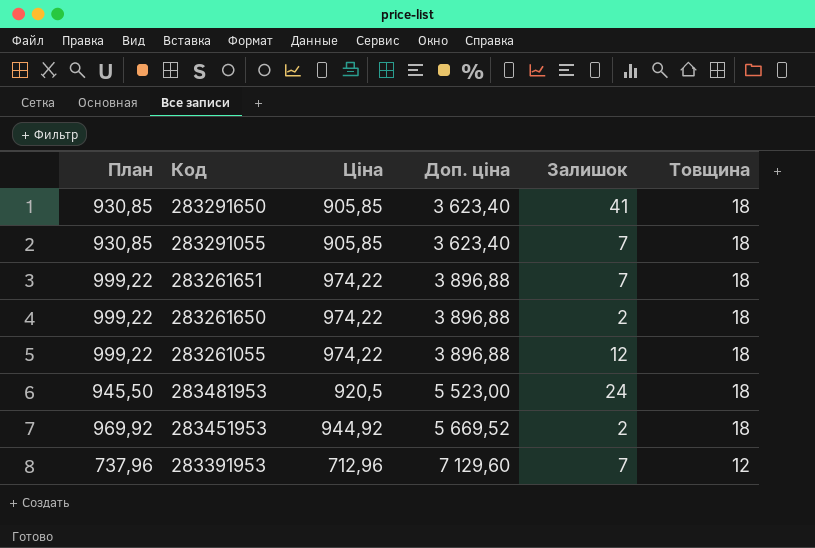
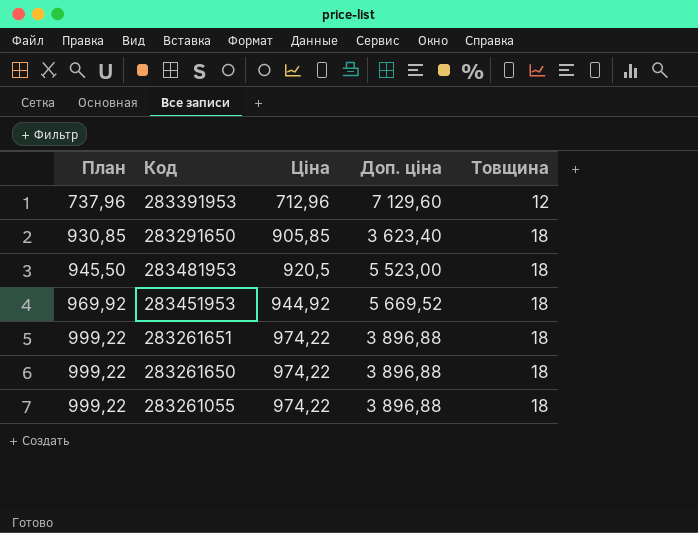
row order: Доп. ціна ascending -> План ascending
column Залишок | position: 5 -> none
row 283291055: 930,85 | 905,85 | 3 623,40 | 7 | 18 -> none

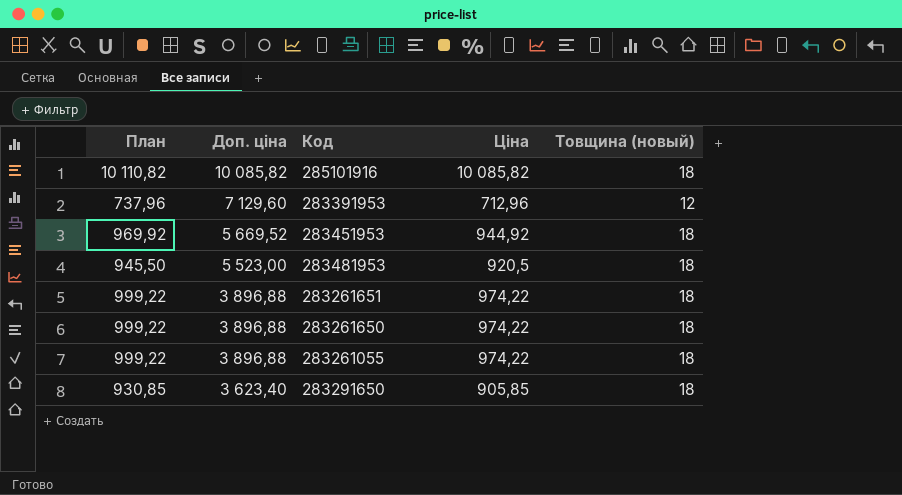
row order: План ascending -> Доп. ціна descending
column Доп. ціна | position: 4 -> 2
column name: Товщина -> Товщина (новый)
row 285101916: none -> 10 110,82 | 10 085,82 | 10 085,82 | 18

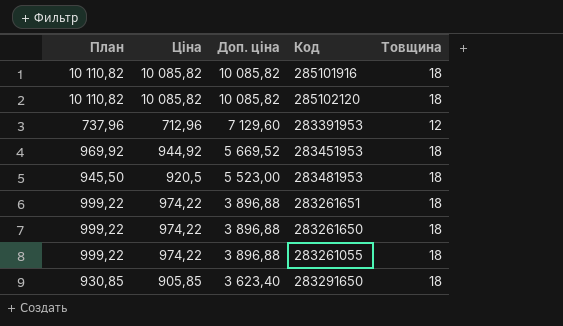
column Ціна | position: 4 -> 2
column name: Товщина (новый) -> Товщина
row 285102120: none -> 10 110,82 | 10 085,82 | 10 085,82 | 18

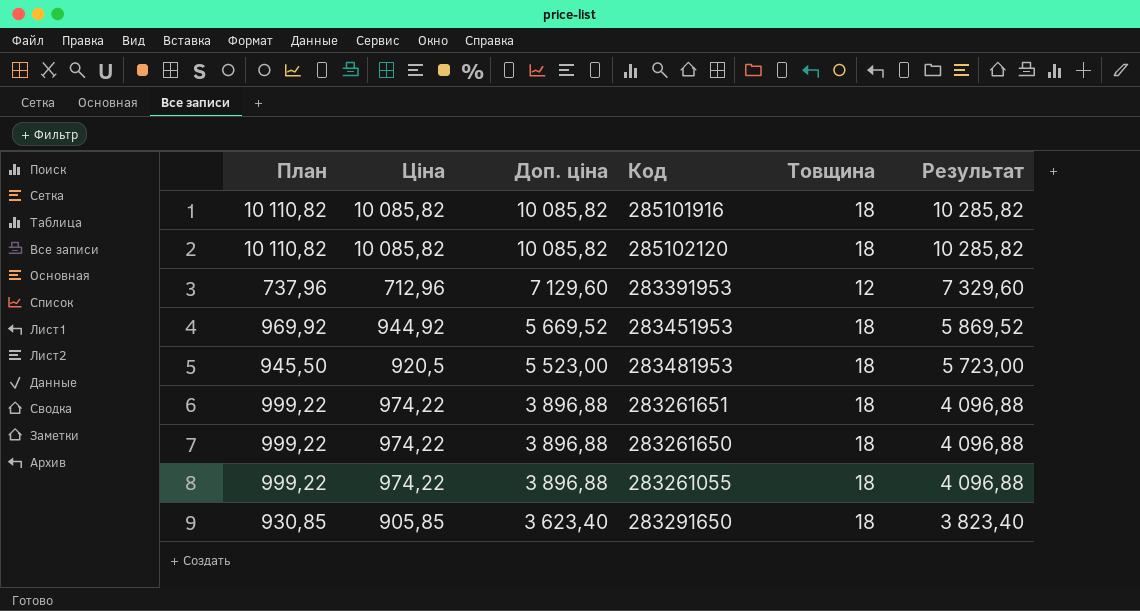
column Результат | formula: none -> [Доп. ціна] + 200

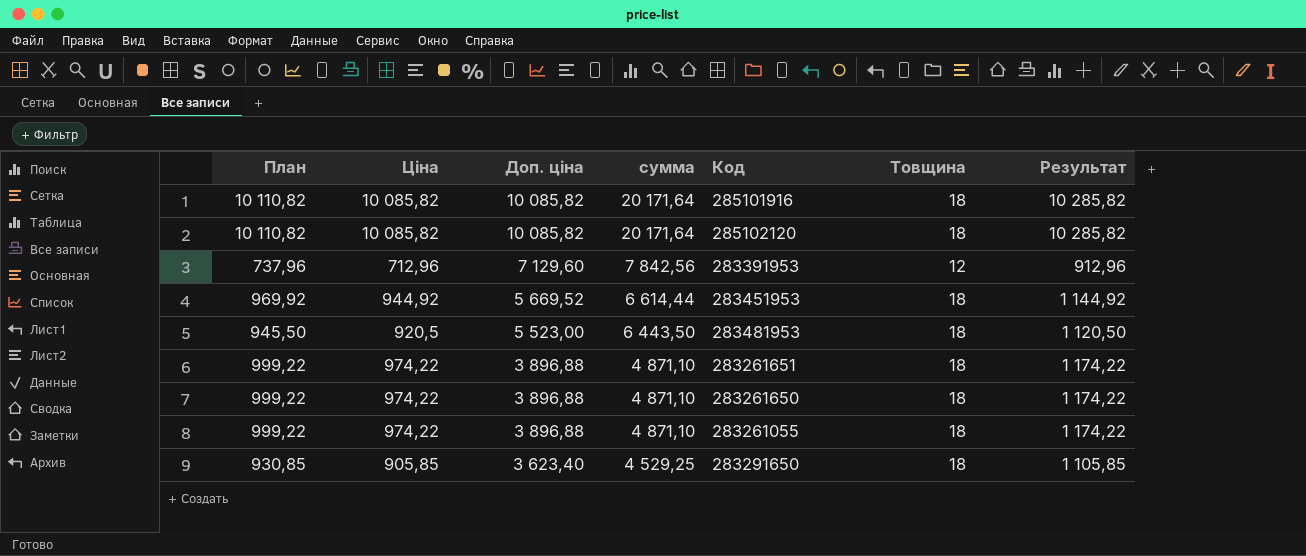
column сумма | formula: none -> [Ціна] + [Доп. ціна]
column Результат | formula: [Доп. ціна] + 200 -> [Ціна] + 200

